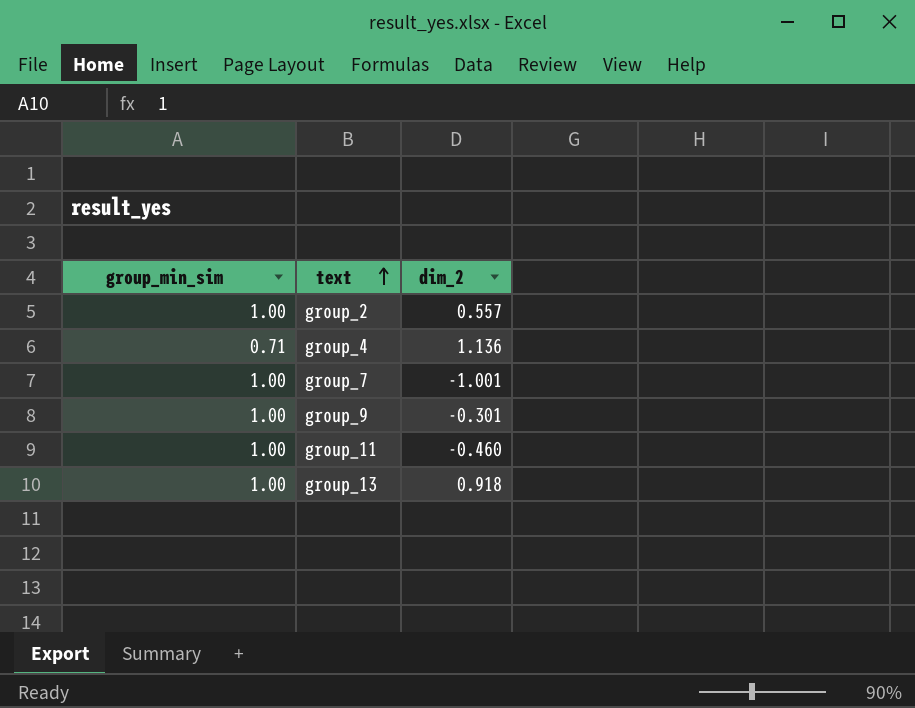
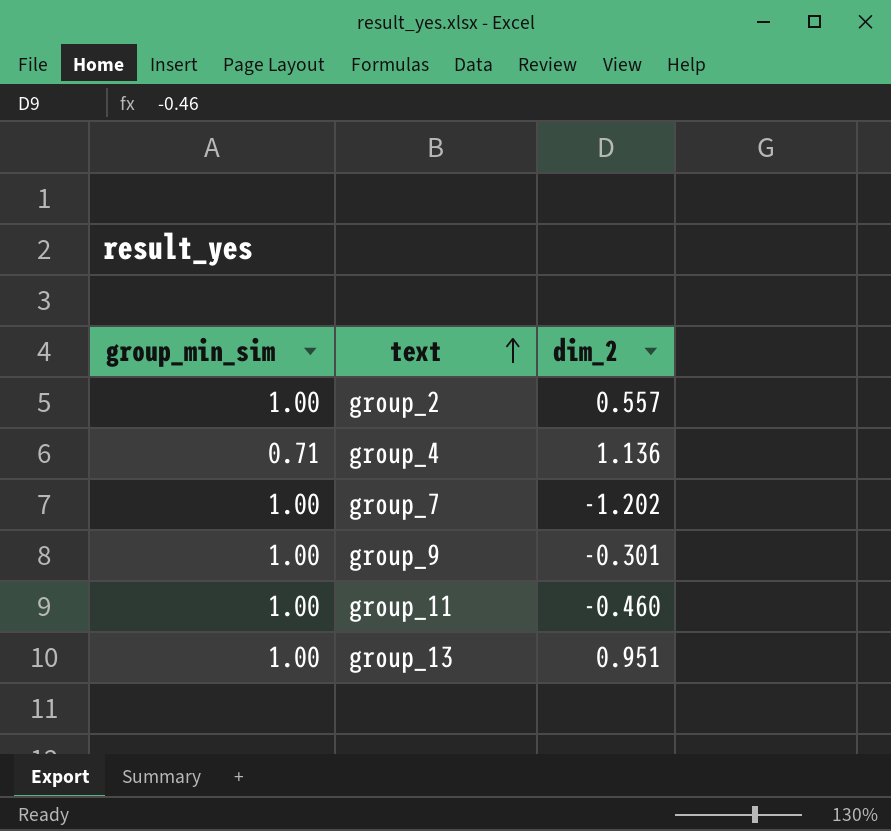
group_7 | dim_2: -1.001 -> -1.202
group_13 | dim_2: 0.918 -> 0.951

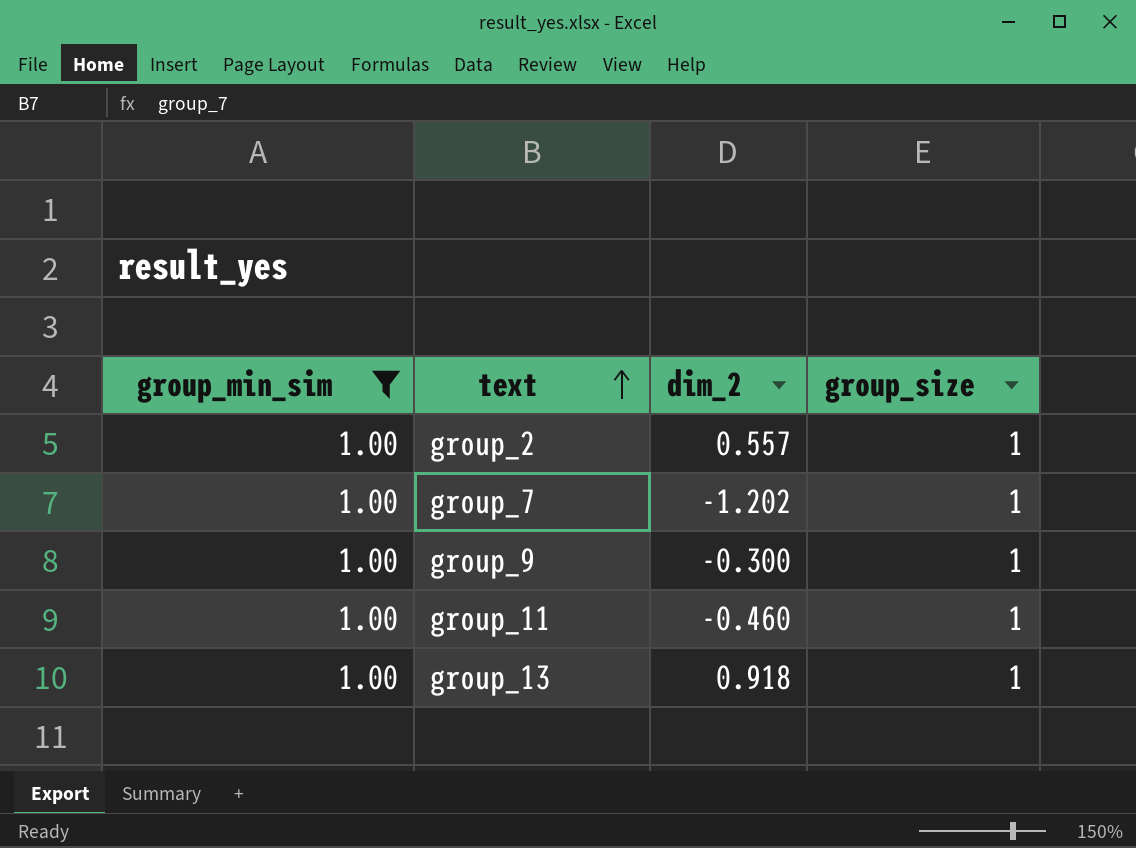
filter: none -> group_min_sim = 1.00
column group_size | position: none -> 4
group_9 | dim_2: -0.301 -> -0.300
group_13 | dim_2: 0.951 -> 0.918

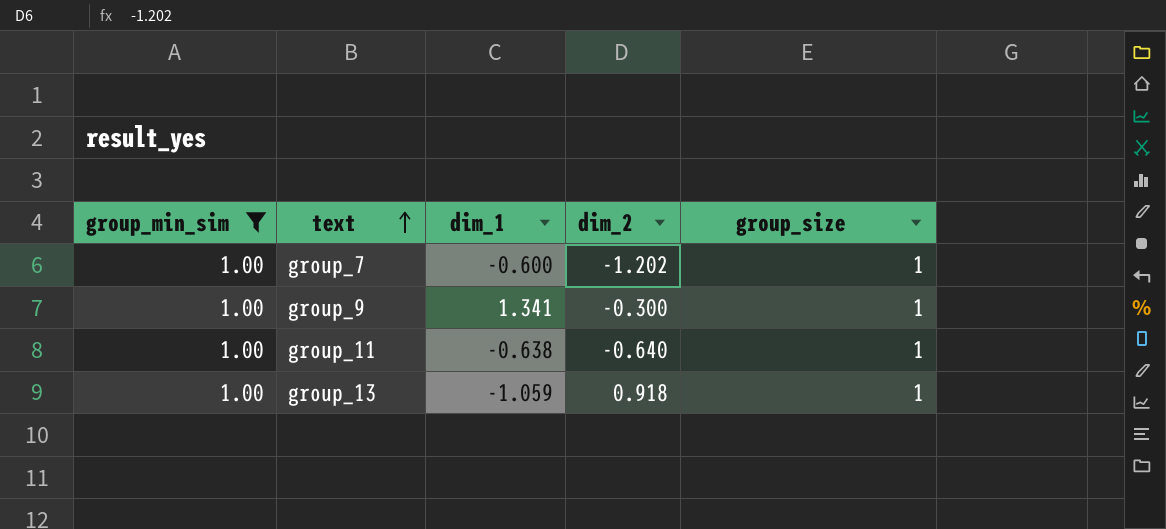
column dim_1 | position: none -> 3
row group_2: 1.00 | 0.557 | 1 -> none
group_11 | dim_2: -0.460 -> -0.640

